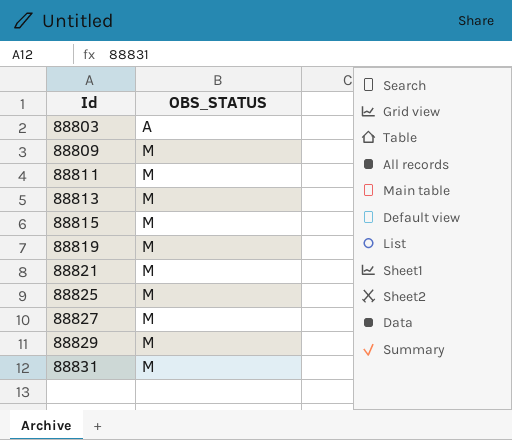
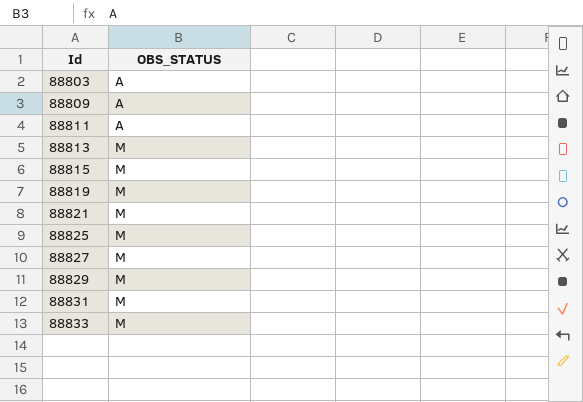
88809 | OBS_STATUS: M -> A
88811 | OBS_STATUS: M -> A
row 88833: none -> M

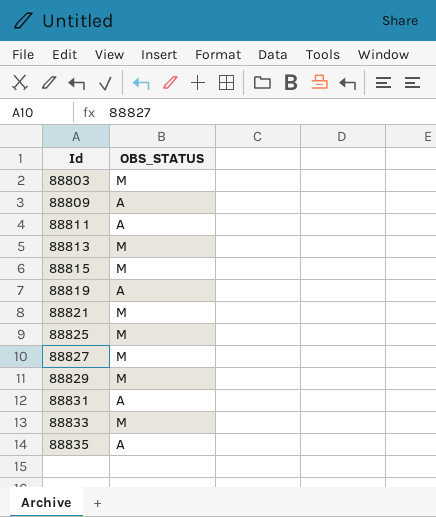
88803 | OBS_STATUS: A -> M
88819 | OBS_STATUS: M -> A
88831 | OBS_STATUS: M -> A
row 88835: none -> A

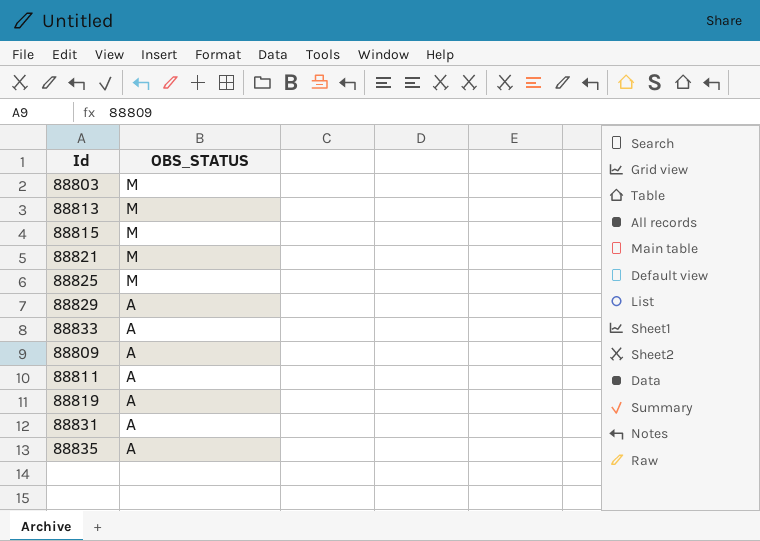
row order: Id ascending -> OBS_STATUS descending
row 88827: M -> none
88829 | OBS_STATUS: M -> A
88833 | OBS_STATUS: M -> A

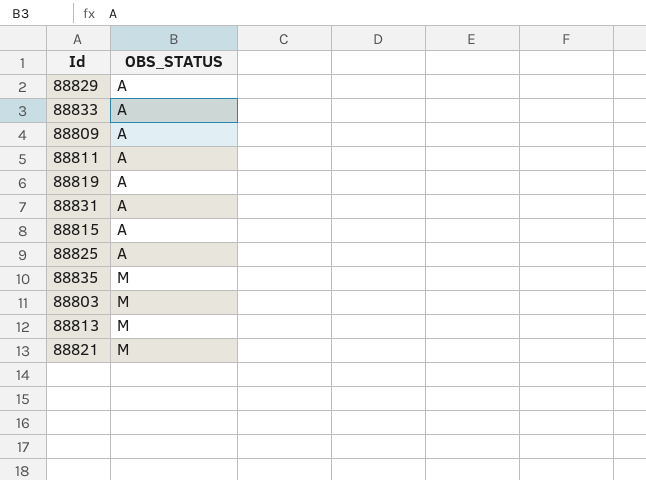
row order: OBS_STATUS descending -> OBS_STATUS ascending
88815 | OBS_STATUS: M -> A
88825 | OBS_STATUS: M -> A
88835 | OBS_STATUS: A -> M

